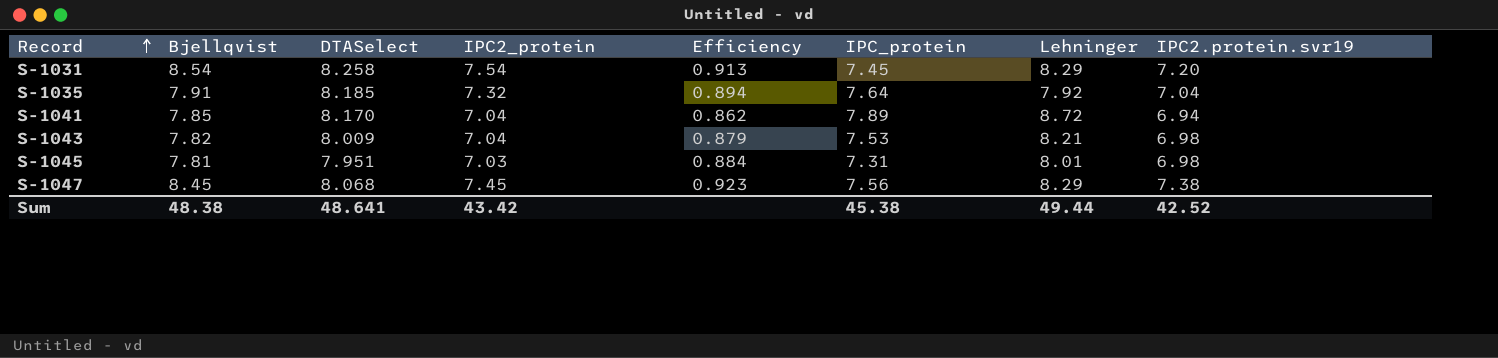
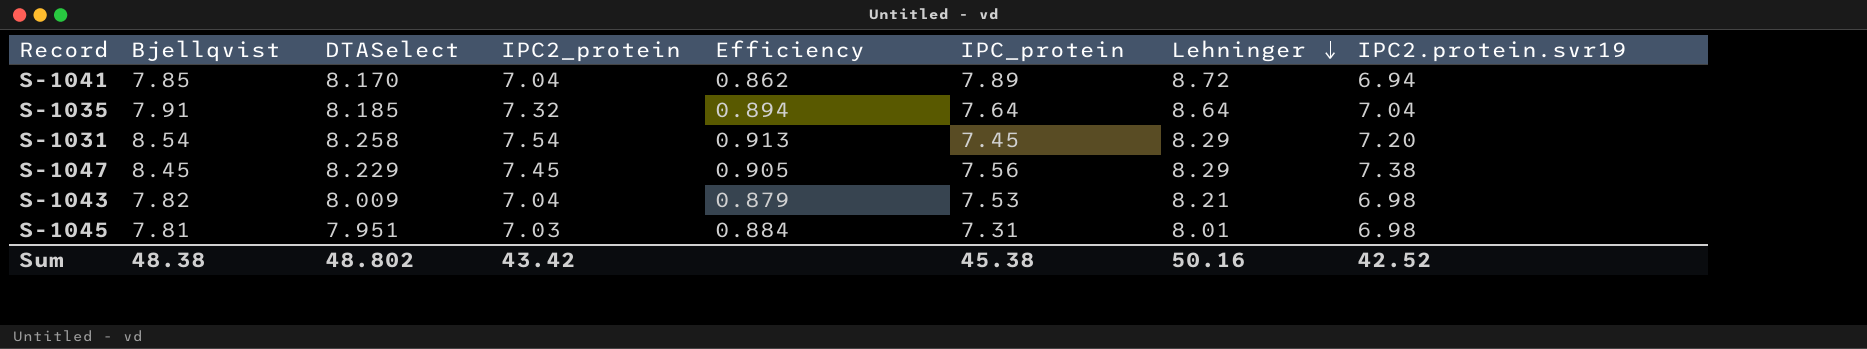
row order: Record ascending -> Lehninger descending
S-1035 | Lehninger: 7.92 -> 8.64
S-1047 | DTASelect: 8.068 -> 8.229
S-1047 | Efficiency: 0.923 -> 0.905
Sum | DTASelect: 48.641 -> 48.802
Sum | Lehninger: 49.44 -> 50.16

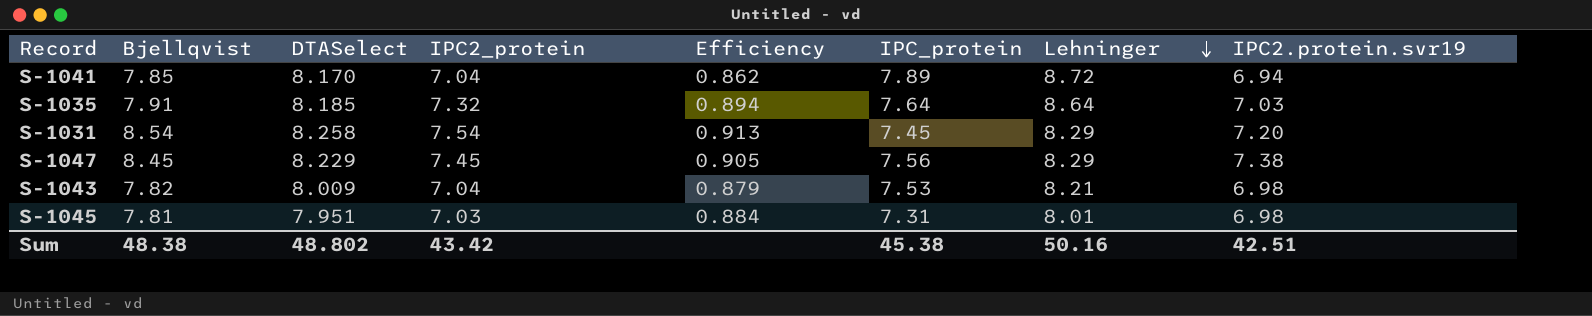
S-1035 | IPC2.protein.svr19: 7.04 -> 7.03
Sum | IPC2.protein.svr19: 42.52 -> 42.51

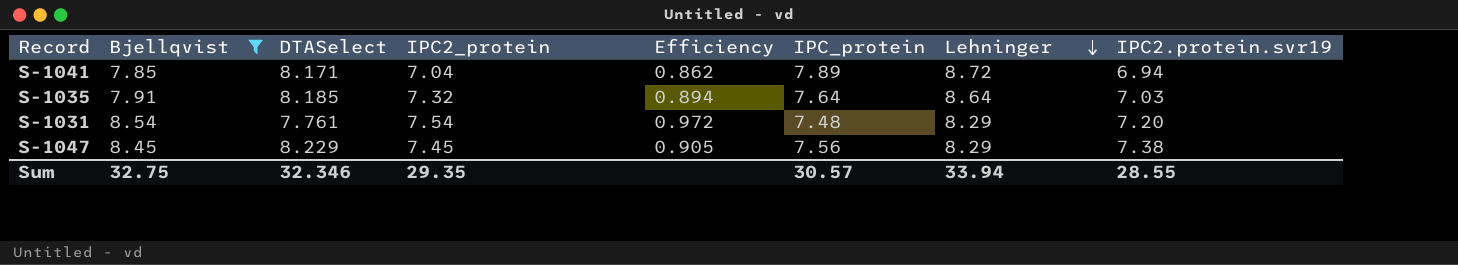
filter: none -> Bjellqvist >= 7.85
S-1041 | DTASelect: 8.170 -> 8.171
S-1031 | DTASelect: 8.258 -> 7.761
S-1031 | Efficiency: 0.913 -> 0.972
S-1031 | IPC_protein: 7.45 -> 7.48
Sum | Bjellqvist: 48.38 -> 32.75
Sum | DTASelect: 48.802 -> 32.346
Sum | IPC2_protein: 43.42 -> 29.35
Sum | IPC_protein: 45.38 -> 30.57
Sum | Lehninger: 50.16 -> 33.94
Sum | IPC2.protein.svr19: 42.51 -> 28.55

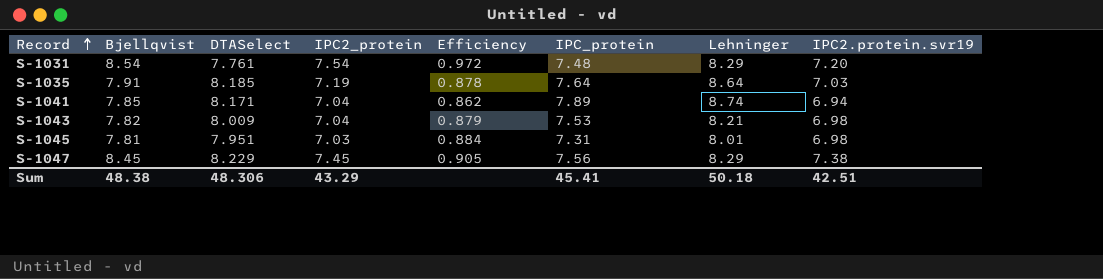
filter: Bjellqvist >= 7.85 -> none
row order: Lehninger descending -> Record ascending
S-1035 | IPC2_protein: 7.32 -> 7.19
S-1035 | Efficiency: 0.894 -> 0.878
S-1041 | Lehninger: 8.72 -> 8.74
Sum | Bjellqvist: 32.75 -> 48.38
Sum | DTASelect: 32.346 -> 48.306
Sum | IPC2_protein: 29.35 -> 43.29
Sum | IPC_protein: 30.57 -> 45.41
Sum | Lehninger: 33.94 -> 50.18
Sum | IPC2.protein.svr19: 28.55 -> 42.51

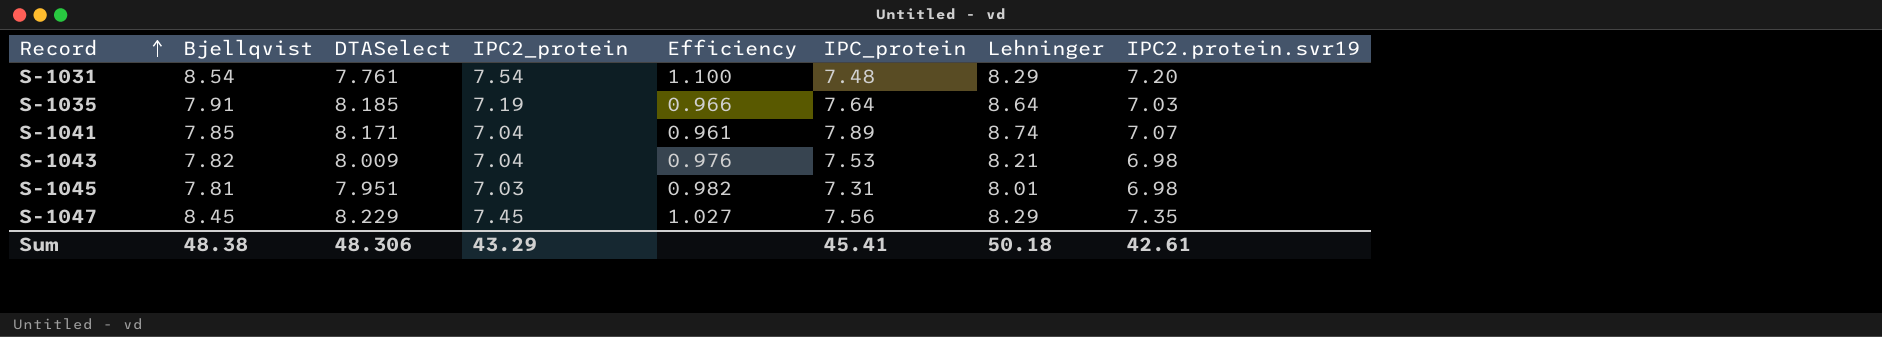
column Efficiency | formula: [IPC2_protein] / [DTASelect] -> [Bjellqvist] / [DTASelect]
S-1041 | IPC2.protein.svr19: 6.94 -> 7.07
S-1047 | IPC2.protein.svr19: 7.38 -> 7.35
Sum | IPC2.protein.svr19: 42.51 -> 42.61

